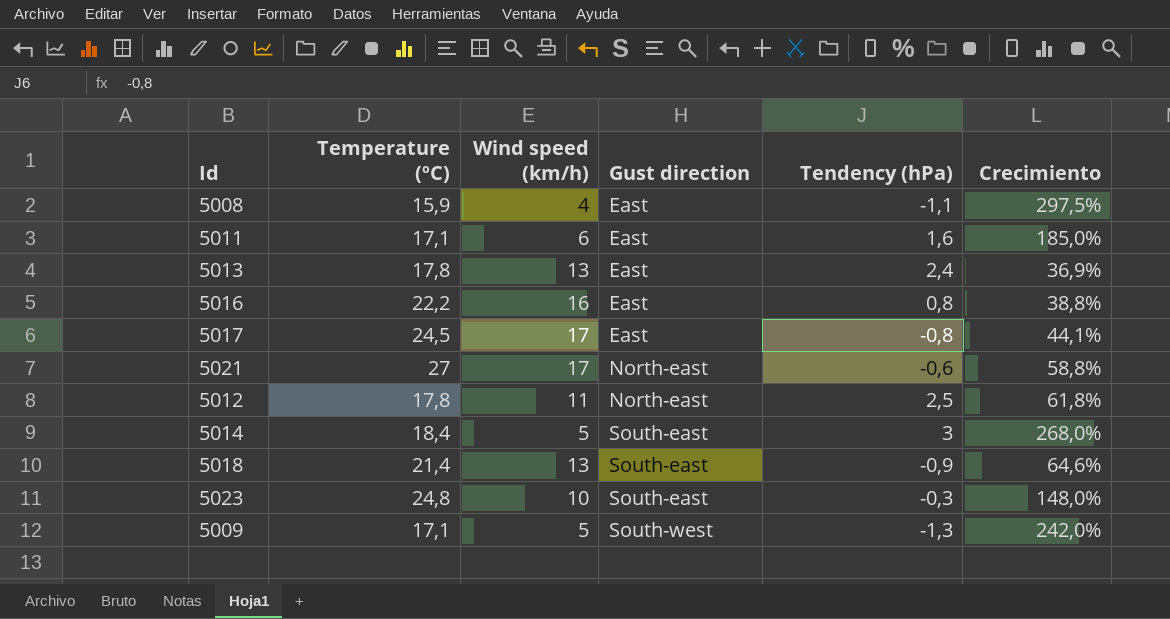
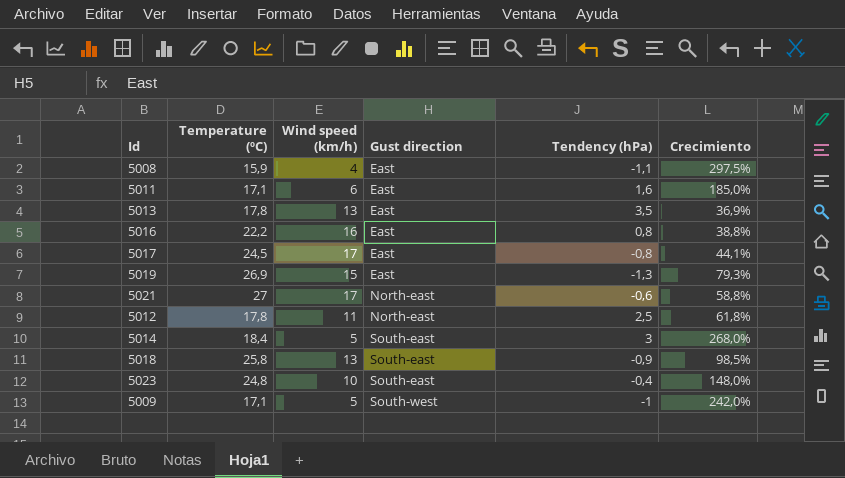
5013 | Tendency (hPa): 2,4 -> 3,5
row 5019: none -> 26,9 | 15 | East | -1,3 | 79,3%
5018 | Temperature (ºC): 21,4 -> 25,8
5018 | Crecimiento: 64,6% -> 98,5%
5023 | Tendency (hPa): -0,3 -> -0,4
5009 | Tendency (hPa): -1,3 -> -1

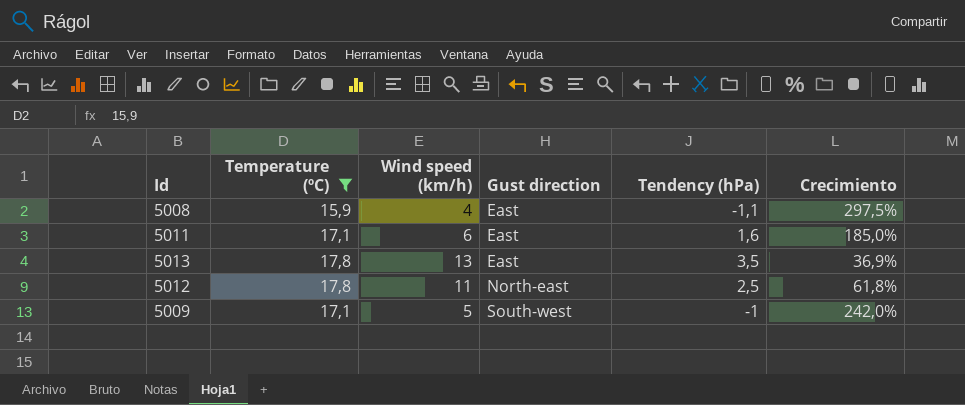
filter: none -> Temperature (ºC) <= 17,8

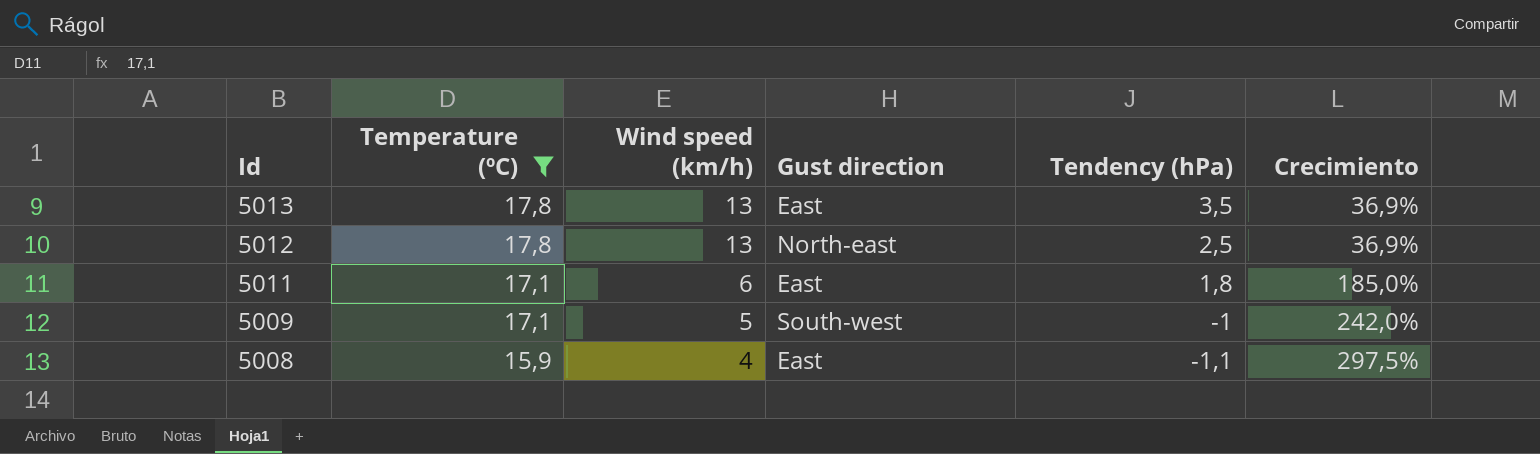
row order: Gust direction ascending -> Id descending
5012 | Wind speed (km/h): 11 -> 13
5012 | Crecimiento: 61,8% -> 36,9%
5011 | Tendency (hPa): 1,6 -> 1,8

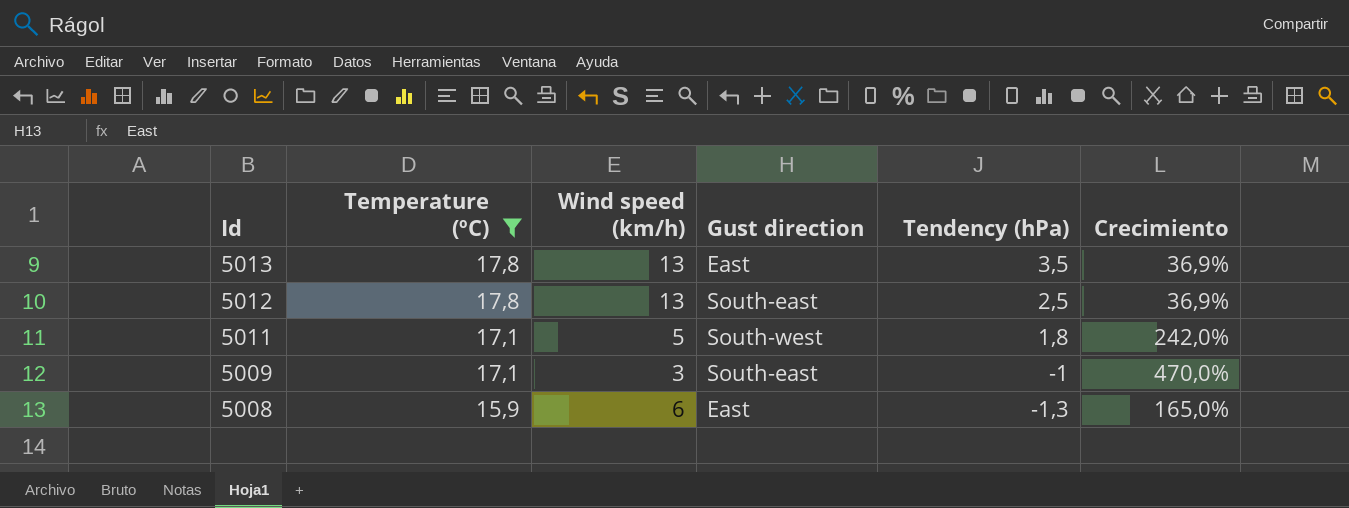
5012 | Gust direction: North-east -> South-east
5011 | Wind speed (km/h): 6 -> 5
5011 | Gust direction: East -> South-west
5011 | Crecimiento: 185,0% -> 242,0%
5009 | Wind speed (km/h): 5 -> 3
5009 | Gust direction: South-west -> South-east
5009 | Crecimiento: 242,0% -> 470,0%
5008 | Wind speed (km/h): 4 -> 6
5008 | Tendency (hPa): -1,1 -> -1,3
5008 | Crecimiento: 297,5% -> 165,0%

